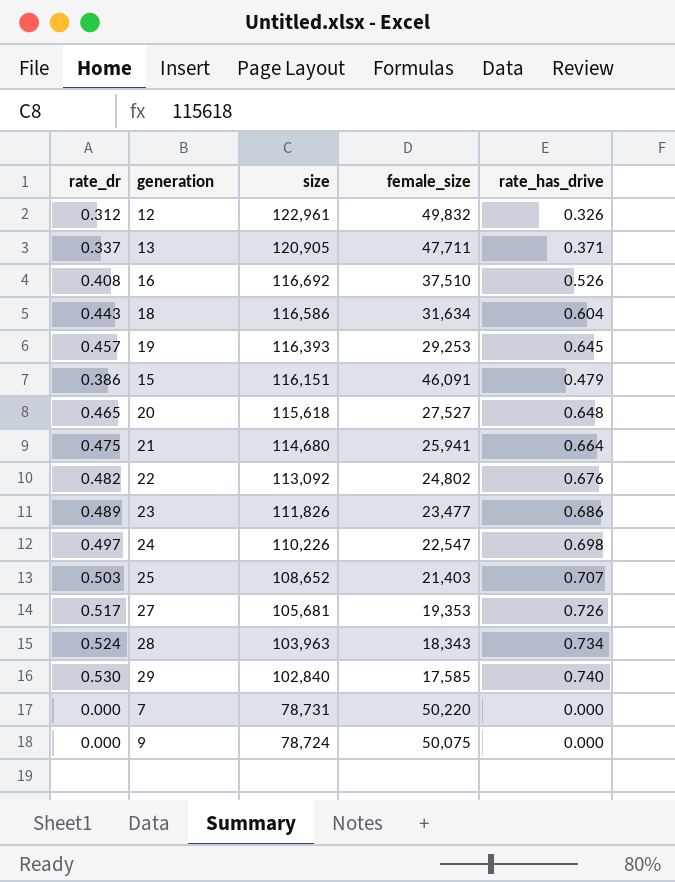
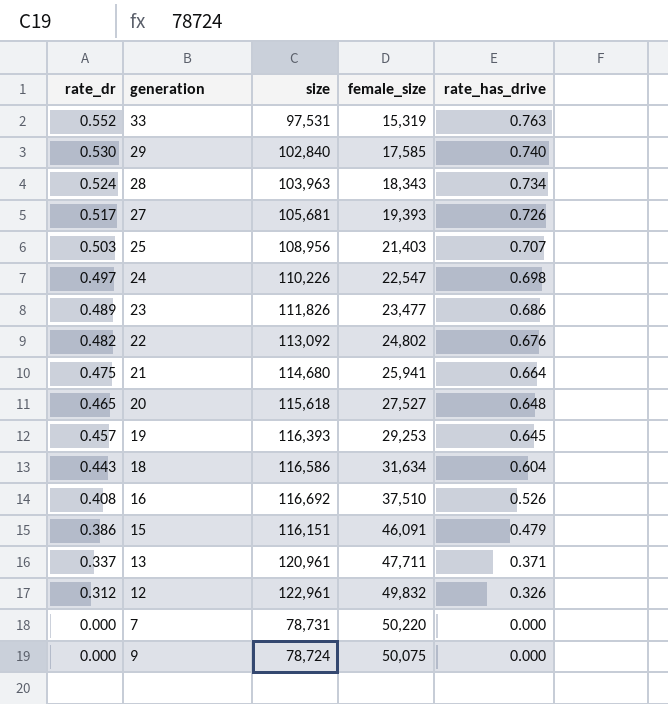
row order: size descending -> rate_dr descending
row 33: none -> 0.552 | 97,531 | 15,319 | 0.763
27 | female_size: 19,353 -> 19,393
25 | size: 108,652 -> 108,956
13 | size: 120,905 -> 120,961

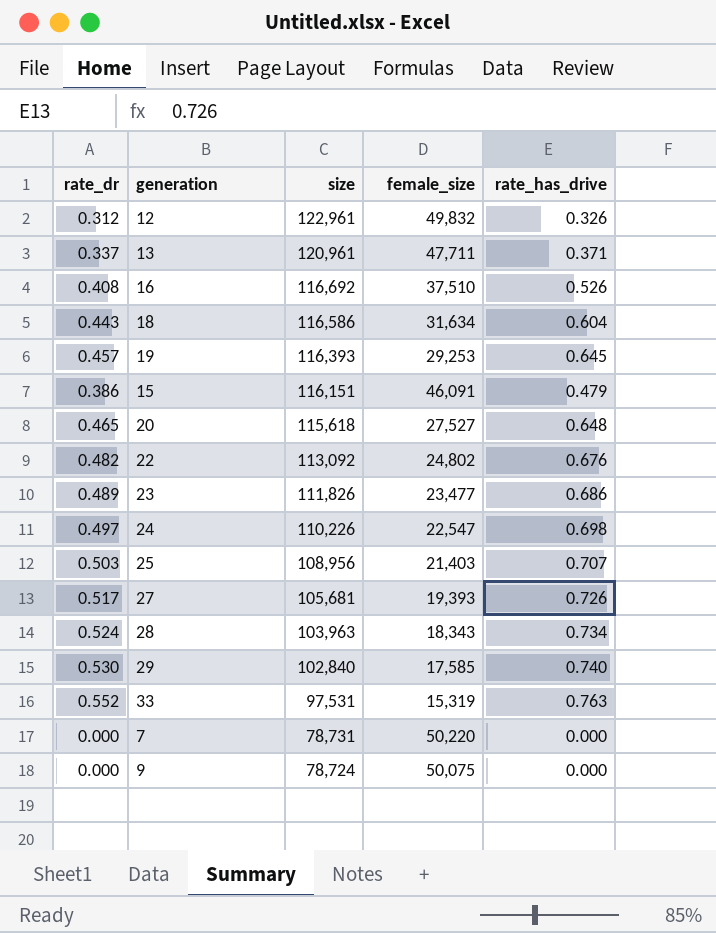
row order: rate_dr descending -> size descending
row 21: 0.475 | 114,680 | 25,941 | 0.664 -> none

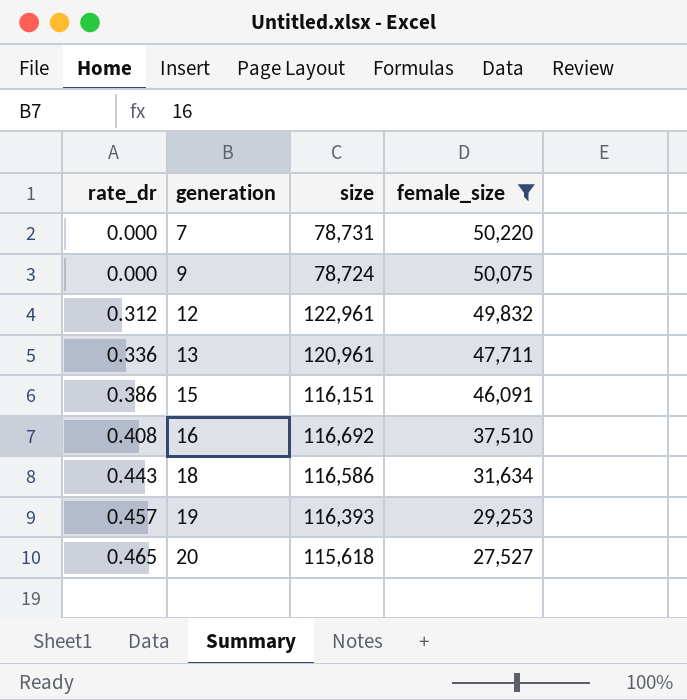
filter: none -> female_size >= 27,527
row order: size descending -> rate_dr ascending
column rate_has_drive | position: 5 -> none
13 | rate_dr: 0.337 -> 0.336

